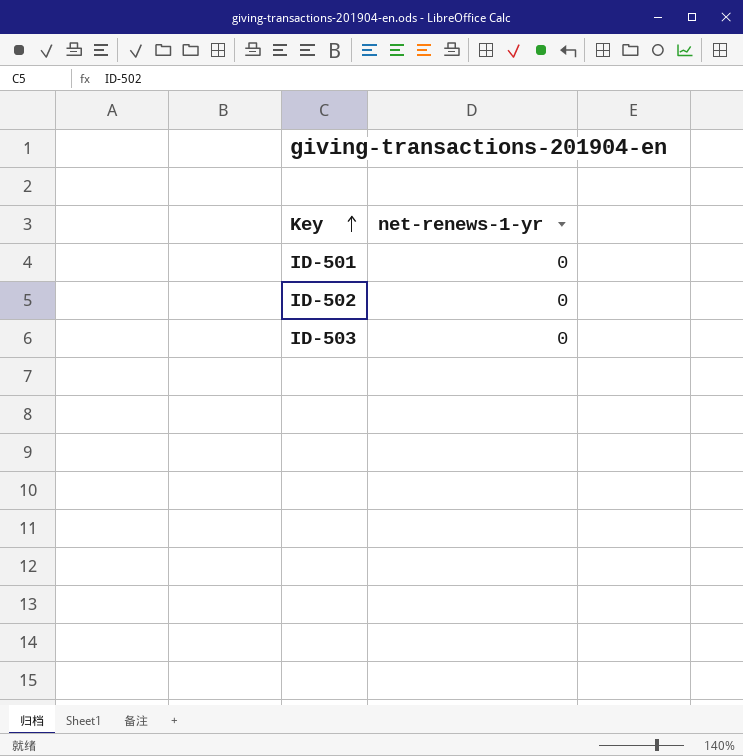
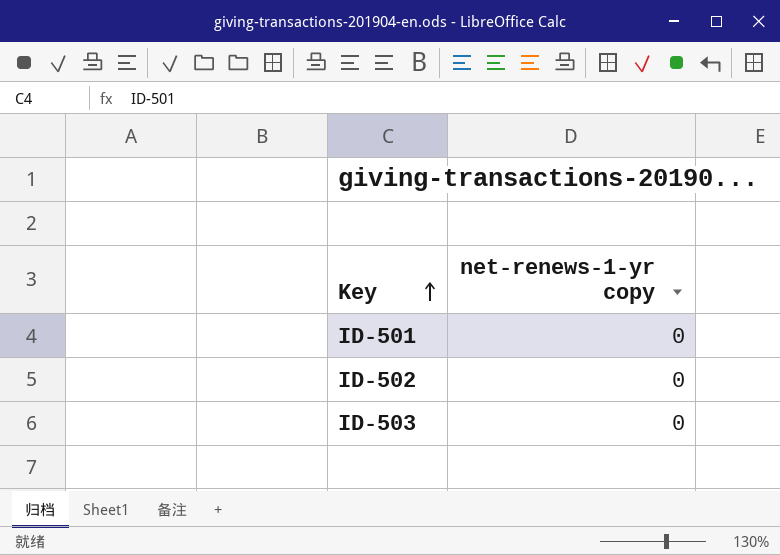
column name: net-renews-1-yr -> net-renews-1-yr copy

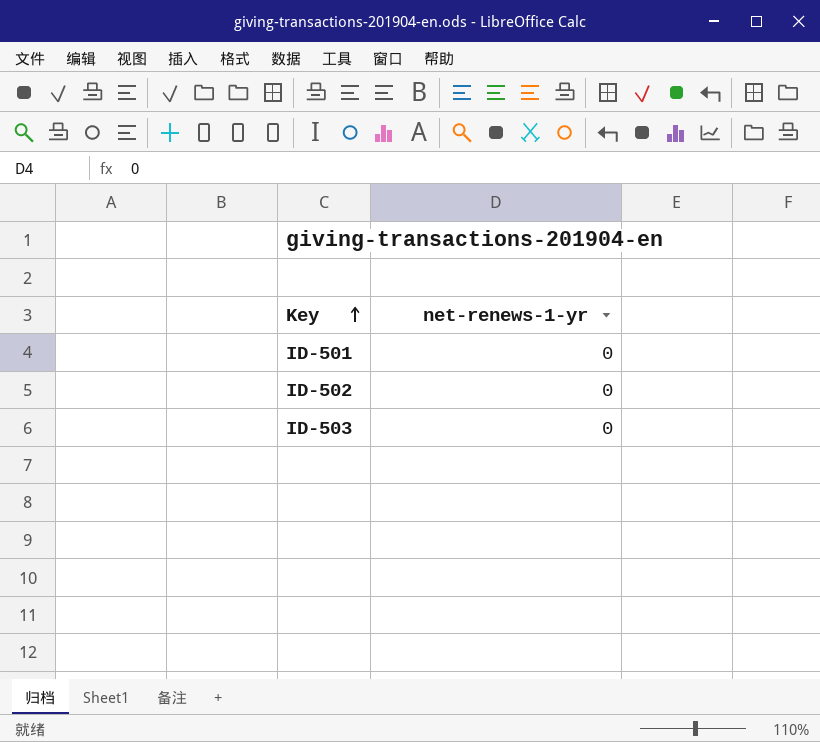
column name: net-renews-1-yr copy -> net-renews-1-yr

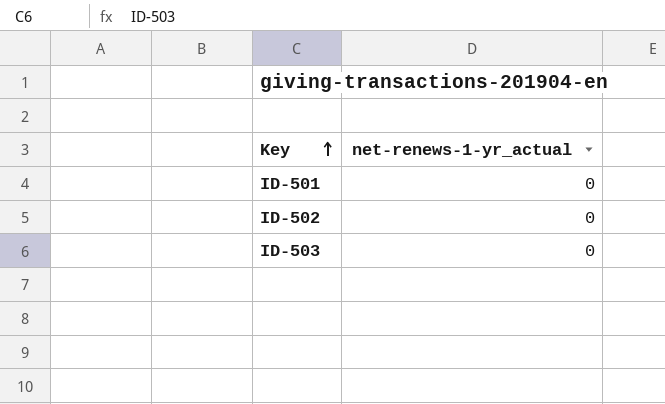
column name: net-renews-1-yr -> net-renews-1-yr_actual

